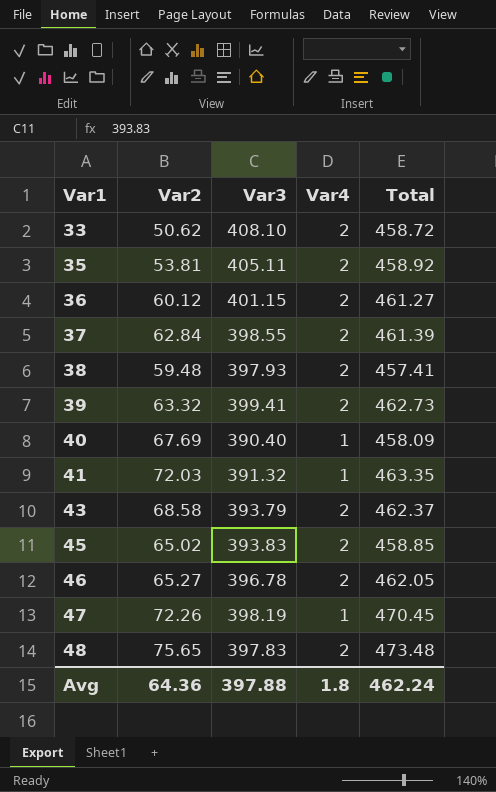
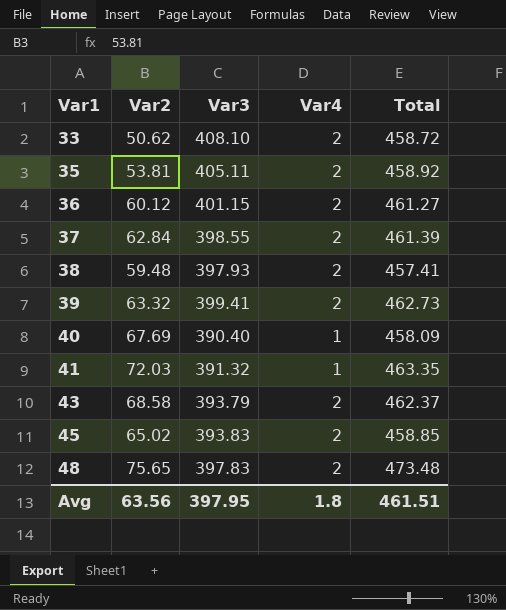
row 46: 65.27 | 396.78 | 2 | 462.05 -> none
row 47: 72.26 | 398.19 | 1 | 470.45 -> none
Avg | Var2: 64.36 -> 63.56
Avg | Var3: 397.88 -> 397.95
Avg | Total: 462.24 -> 461.51

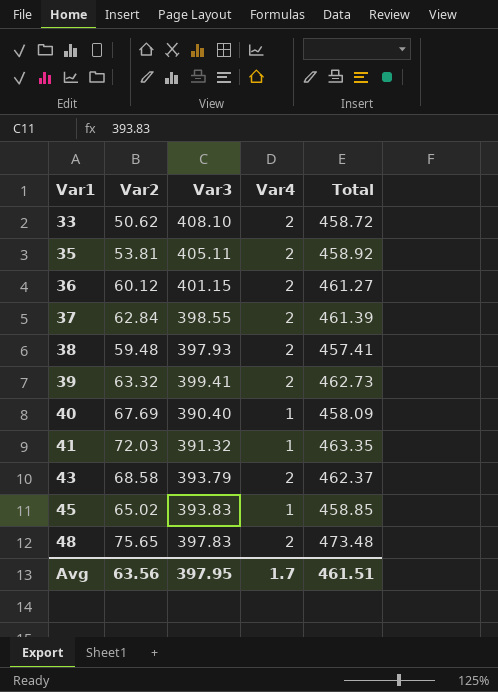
45 | Var4: 2 -> 1
Avg | Var4: 1.8 -> 1.7

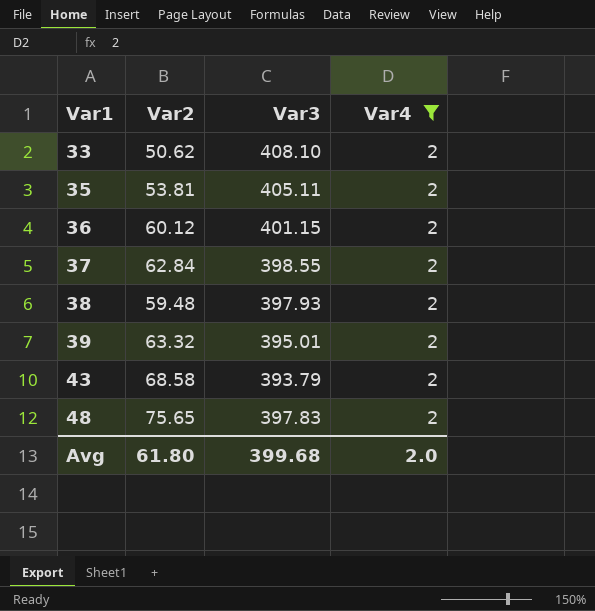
filter: none -> Var4 = 2
column Total | formula: [Var2] + [Var3] -> none
39 | Var3: 399.41 -> 395.01
Avg | Var2: 63.56 -> 61.80
Avg | Var3: 397.95 -> 399.68
Avg | Var4: 1.7 -> 2.0

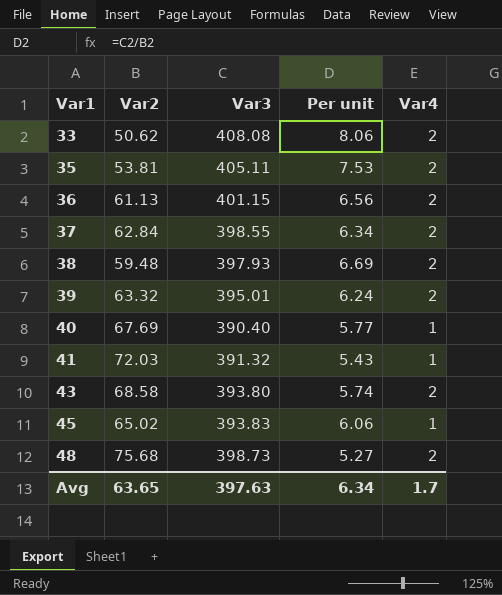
filter: Var4 = 2 -> none
column Per unit | formula: none -> [Var3] / [Var2]
33 | Var3: 408.10 -> 408.08
36 | Var2: 60.12 -> 61.13
43 | Var3: 393.79 -> 393.80
48 | Var2: 75.65 -> 75.68
48 | Var3: 397.83 -> 398.73
Avg | Var2: 61.80 -> 63.65
Avg | Var3: 399.68 -> 397.63
Avg | Var4: 2.0 -> 1.7

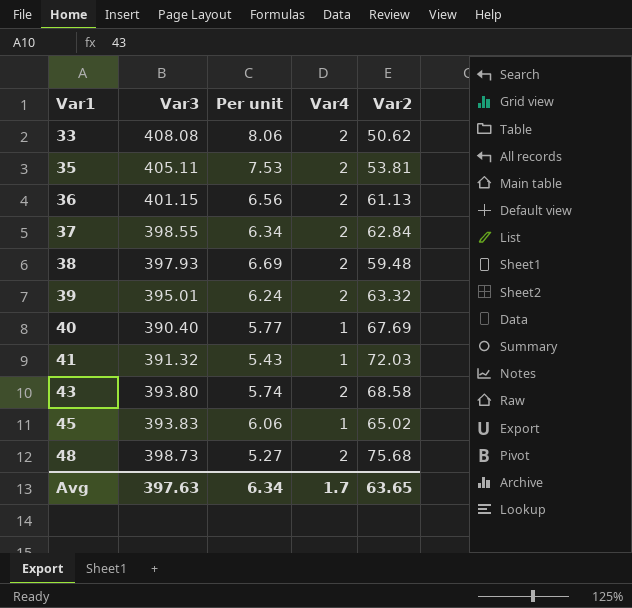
column Var2 | position: 2 -> 5

